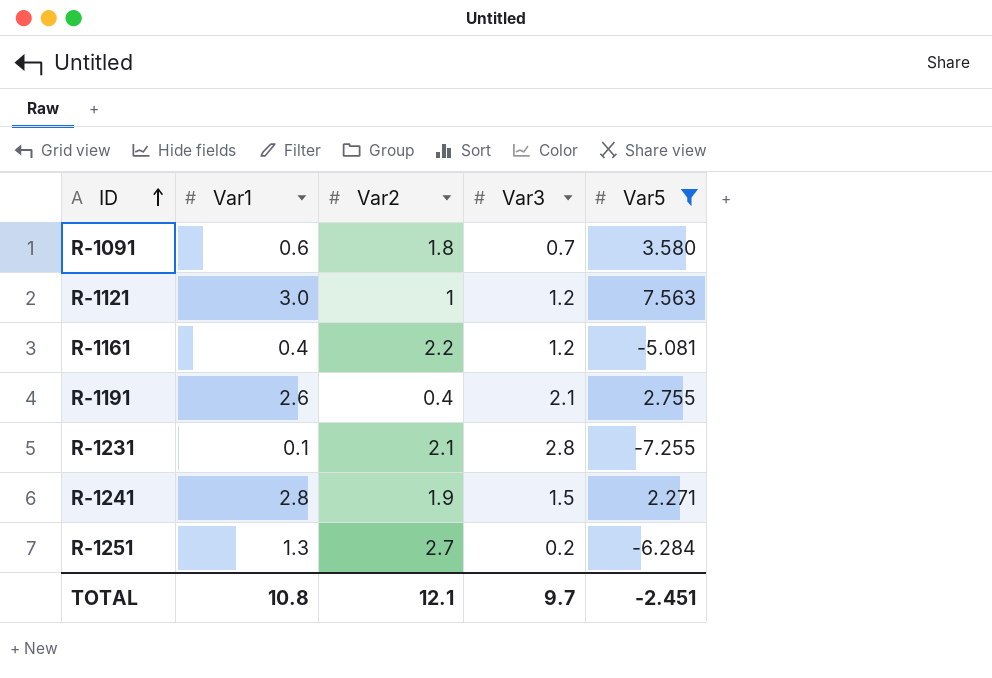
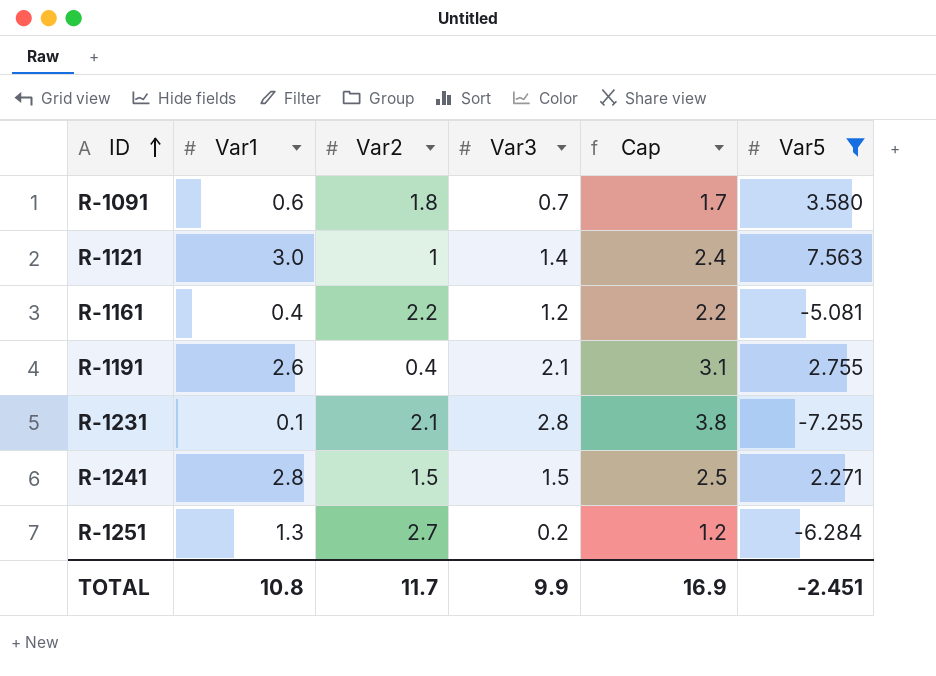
column Cap | formula: none -> [Var3] + 1
R-1121 | Var3: 1.2 -> 1.4
R-1241 | Var2: 1.9 -> 1.5
TOTAL | Var2: 12.1 -> 11.7
TOTAL | Var3: 9.7 -> 9.9

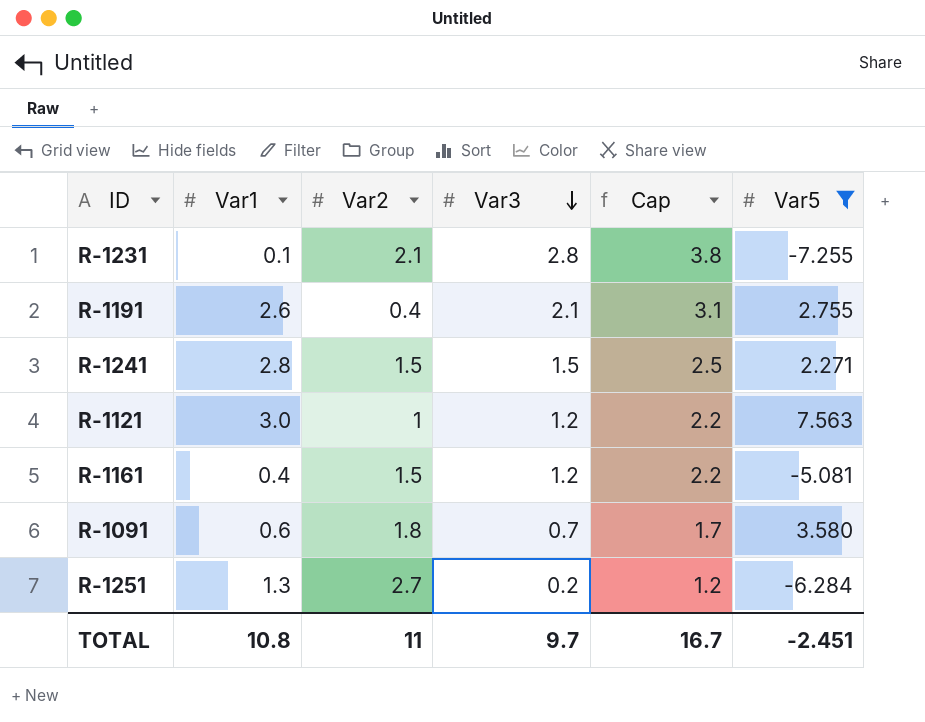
row order: ID ascending -> Var3 descending
R-1121 | Var3: 1.4 -> 1.2
R-1121 | Cap: 2.4 -> 2.2
R-1161 | Var2: 2.2 -> 1.5
TOTAL | Var2: 11.7 -> 11
TOTAL | Var3: 9.9 -> 9.7
TOTAL | Cap: 16.9 -> 16.7

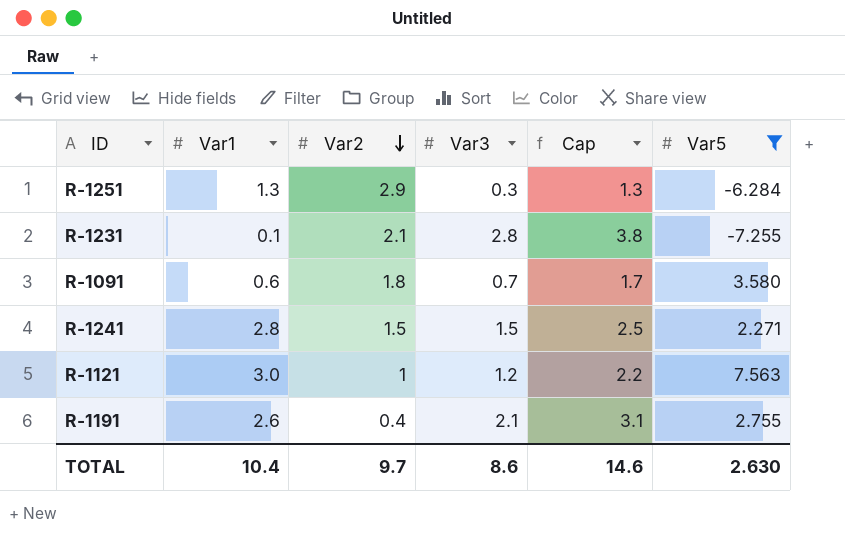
row order: Var3 descending -> Var2 descending
row R-1161: 0.4 | 1.5 | 1.2 | 2.2 | -5.081 -> none
R-1251 | Var2: 2.7 -> 2.9
R-1251 | Var3: 0.2 -> 0.3
R-1251 | Cap: 1.2 -> 1.3
TOTAL | Var1: 10.8 -> 10.4
TOTAL | Var2: 11 -> 9.7
TOTAL | Var3: 9.7 -> 8.6
TOTAL | Cap: 16.7 -> 14.6
TOTAL | Var5: -2.451 -> 2.630

